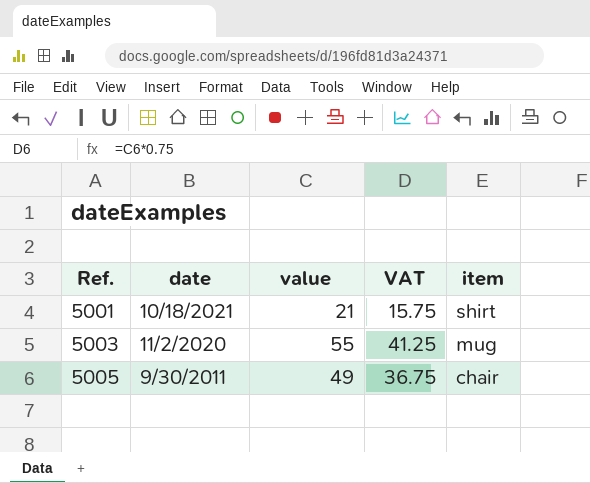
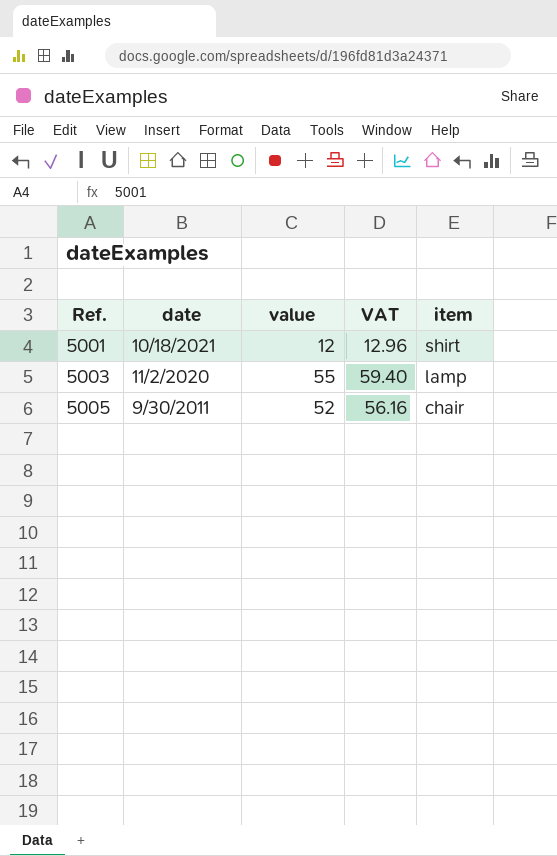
column VAT | formula: [value] * 0.75 -> [value] * 1.08
5001 | value: 21 -> 12
5003 | item: mug -> lamp
5005 | value: 49 -> 52

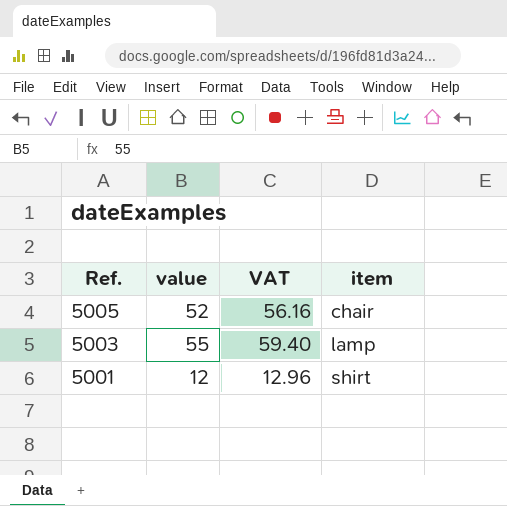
row order: Ref. ascending -> Ref. descending
column date | position: 2 -> none

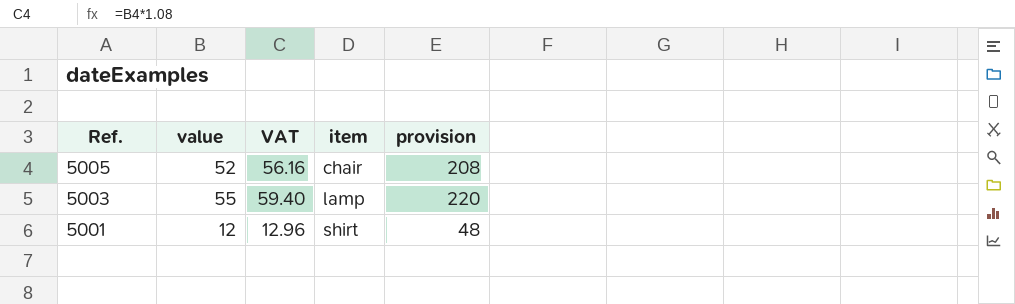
column provision | formula: none -> [value] * 4

